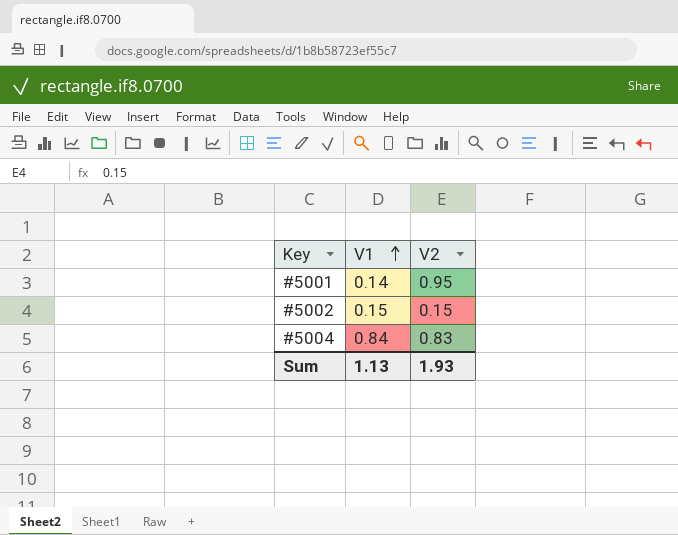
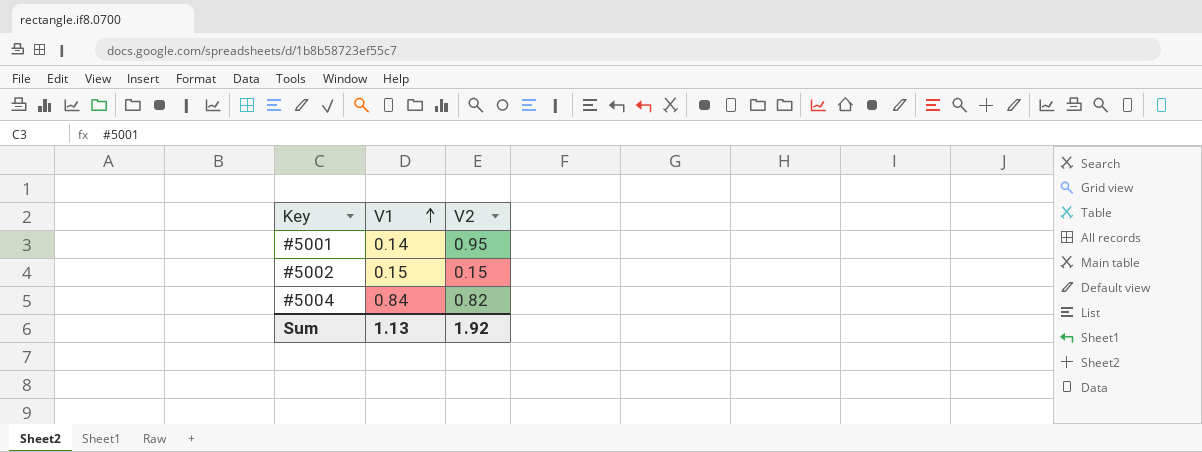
#5004 | V2: 0.83 -> 0.82
Sum | V2: 1.93 -> 1.92

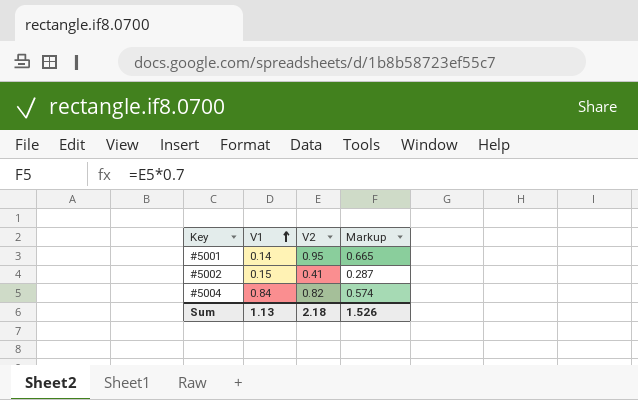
column Markup | formula: none -> [V2] * 0.7
#5002 | V2: 0.15 -> 0.41
Sum | V2: 1.92 -> 2.18

